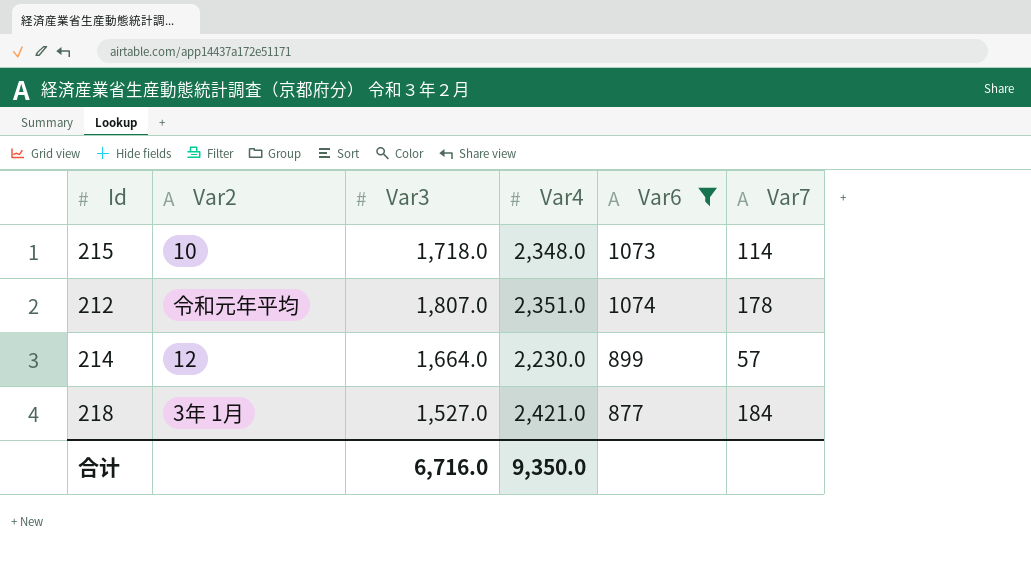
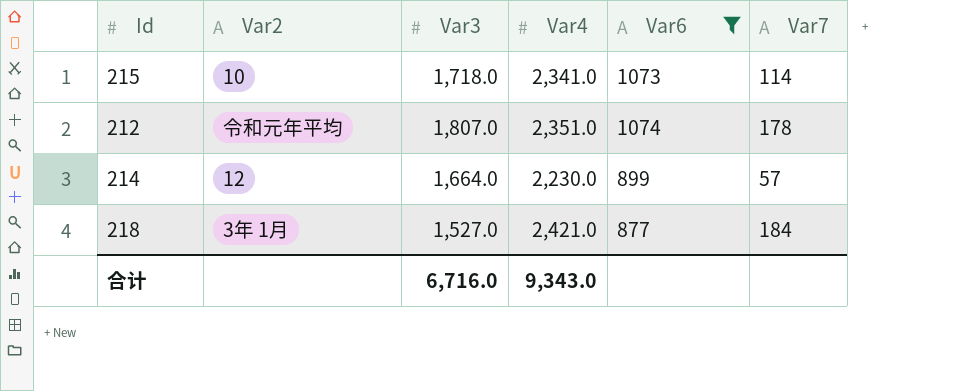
215 | Var4: 2,348.0 -> 2,341.0
合计 | Var4: 9,350.0 -> 9,343.0

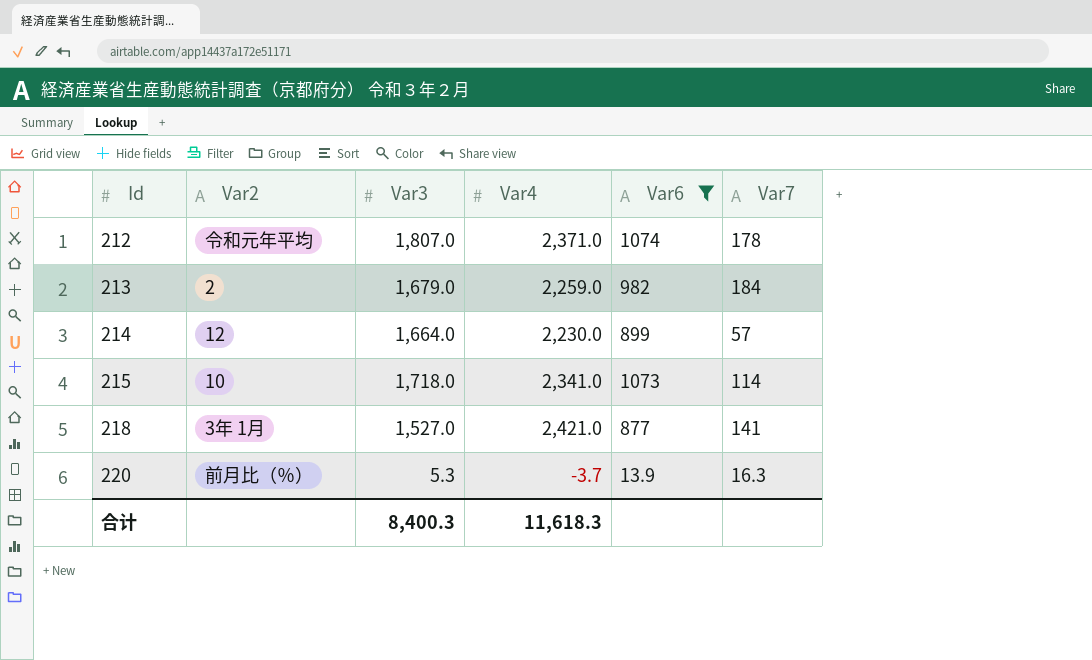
row order: none -> Id ascending
212 | Var4: 2,351.0 -> 2,371.0
row 213: none -> 2 | 1,679.0 | 2,259.0 | 982 | 184
218 | Var7: 184 -> 141
row 220: none -> 前月比（％） | 5.3 | -3.7 | 13.9 | 16.3
合计 | Var3: 6,716.0 -> 8,400.3
合计 | Var4: 9,343.0 -> 11,618.3

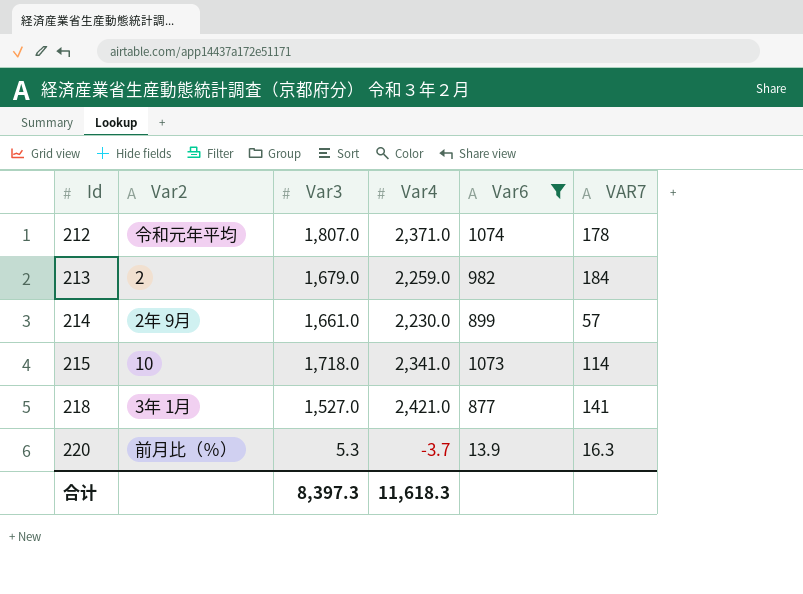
column name: Var7 -> VAR7
214 | Var2: 12 -> 2年 9月
214 | Var3: 1,664.0 -> 1,661.0
合计 | Var3: 8,400.3 -> 8,397.3

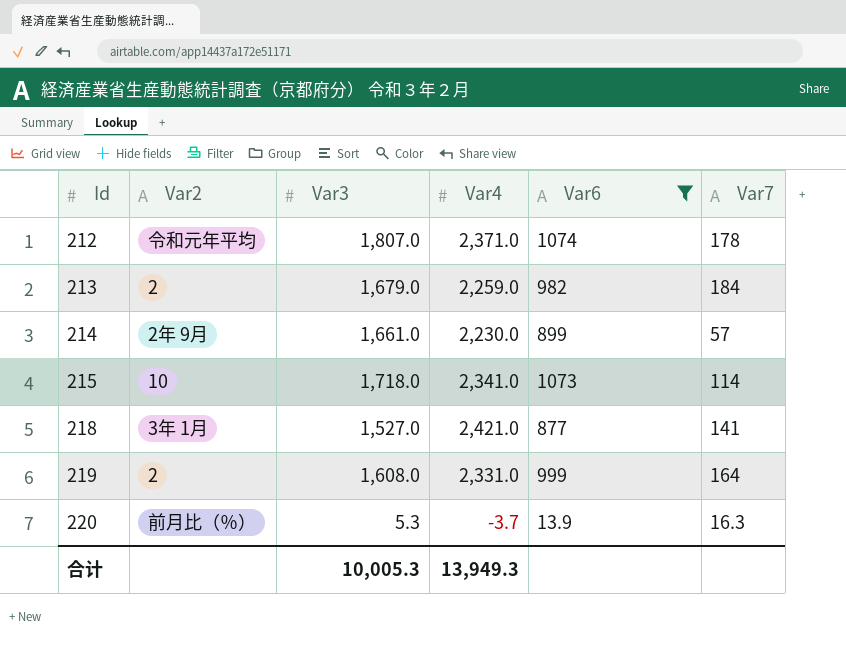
column name: VAR7 -> Var7
row 219: none -> 2 | 1,608.0 | 2,331.0 | 999 | 164
合计 | Var3: 8,397.3 -> 10,005.3
合计 | Var4: 11,618.3 -> 13,949.3

